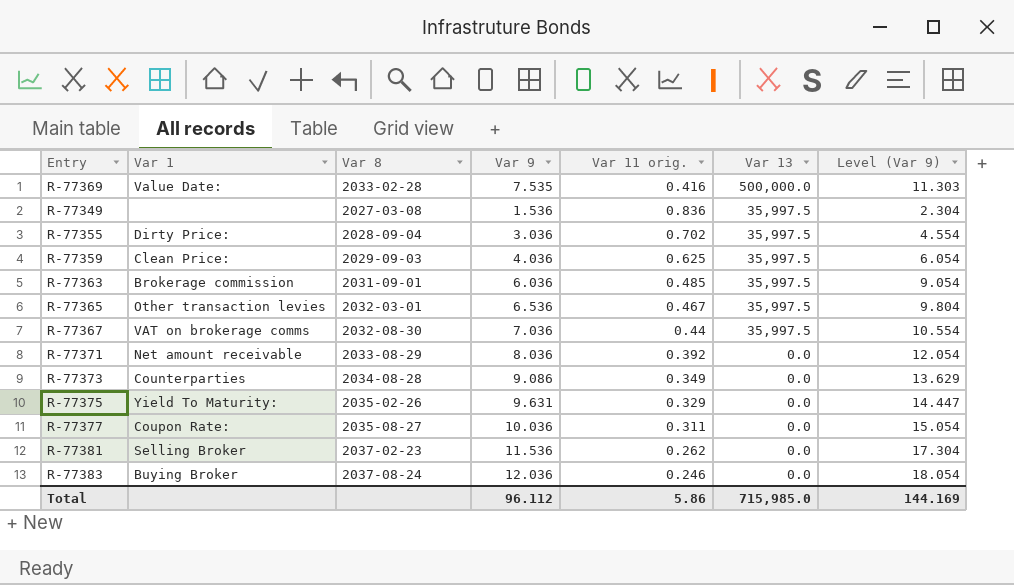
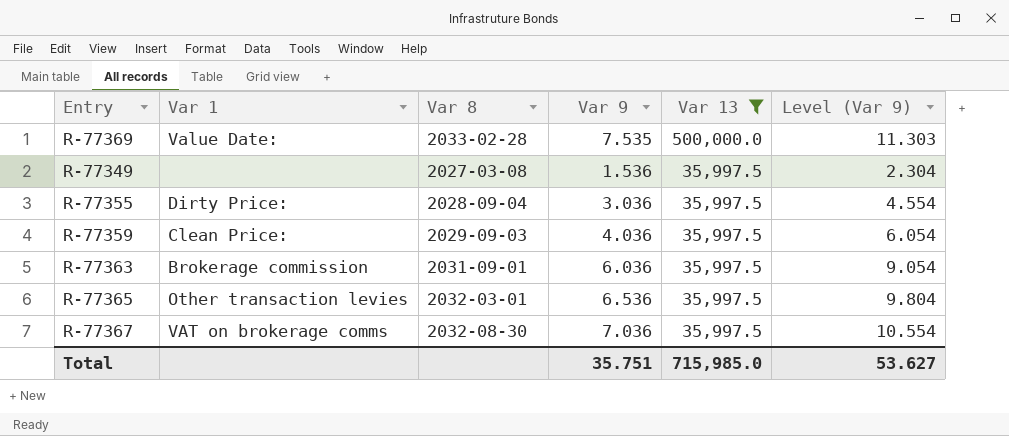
filter: none -> Var 13 != 0.0
column Var 11 orig. | position: 5 -> none
Total | Var 9: 96.112 -> 35.751
Total | Level (Var 9): 144.169 -> 53.627

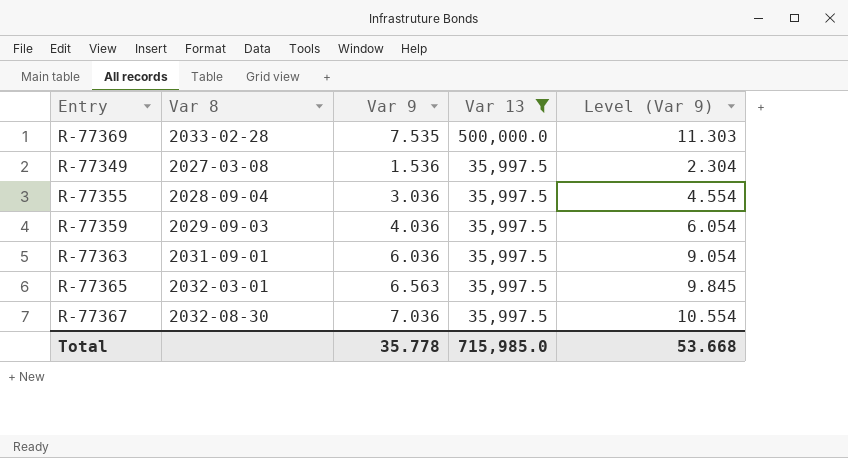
column Var 1 | position: 2 -> none
R-77365 | Var 9: 6.536 -> 6.563
R-77365 | Level (Var 9): 9.804 -> 9.845
Total | Var 9: 35.751 -> 35.778
Total | Level (Var 9): 53.627 -> 53.668

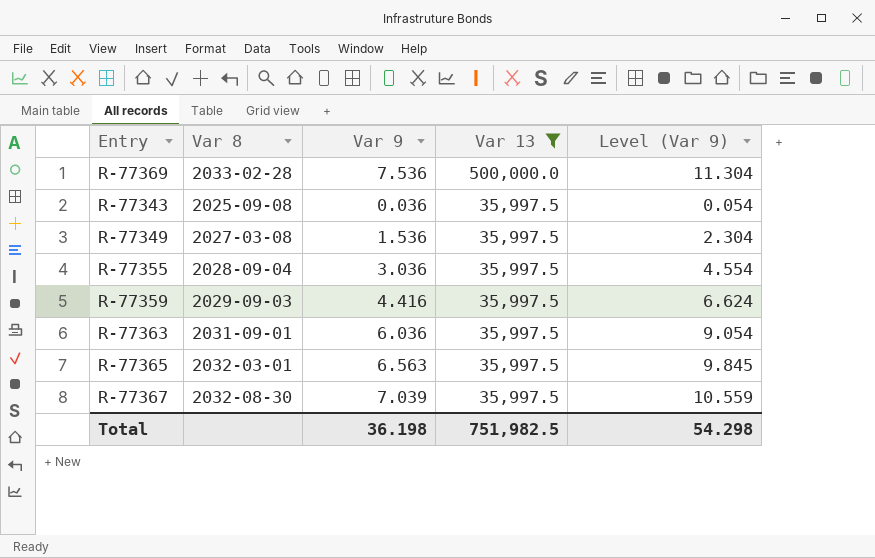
R-77369 | Var 9: 7.535 -> 7.536
R-77369 | Level (Var 9): 11.303 -> 11.304
row R-77343: none -> 2025-09-08 | 0.036 | 35,997.5 | 0.054
R-77359 | Var 9: 4.036 -> 4.416
R-77359 | Level (Var 9): 6.054 -> 6.624
R-77367 | Var 9: 7.036 -> 7.039
R-77367 | Level (Var 9): 10.554 -> 10.559
Total | Var 9: 35.778 -> 36.198
Total | Var 13: 715,985.0 -> 751,982.5
Total | Level (Var 9): 53.668 -> 54.298

